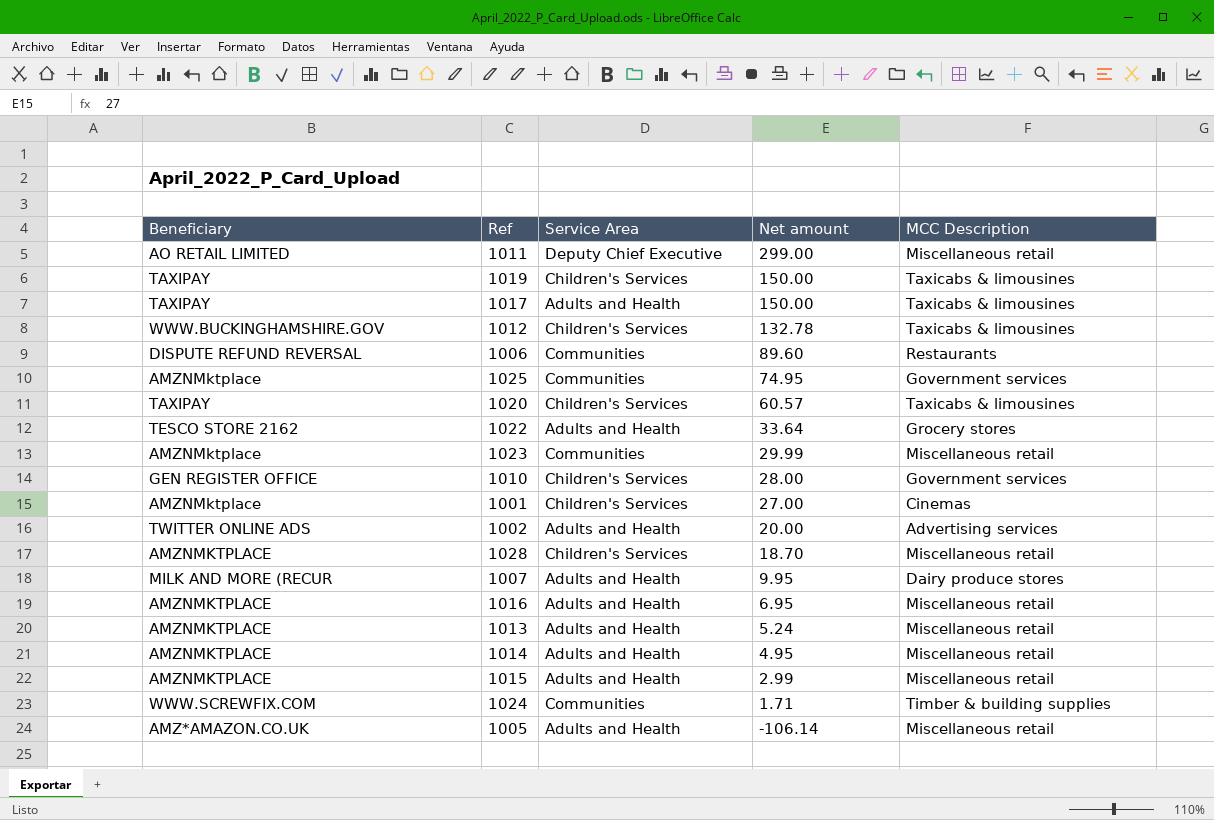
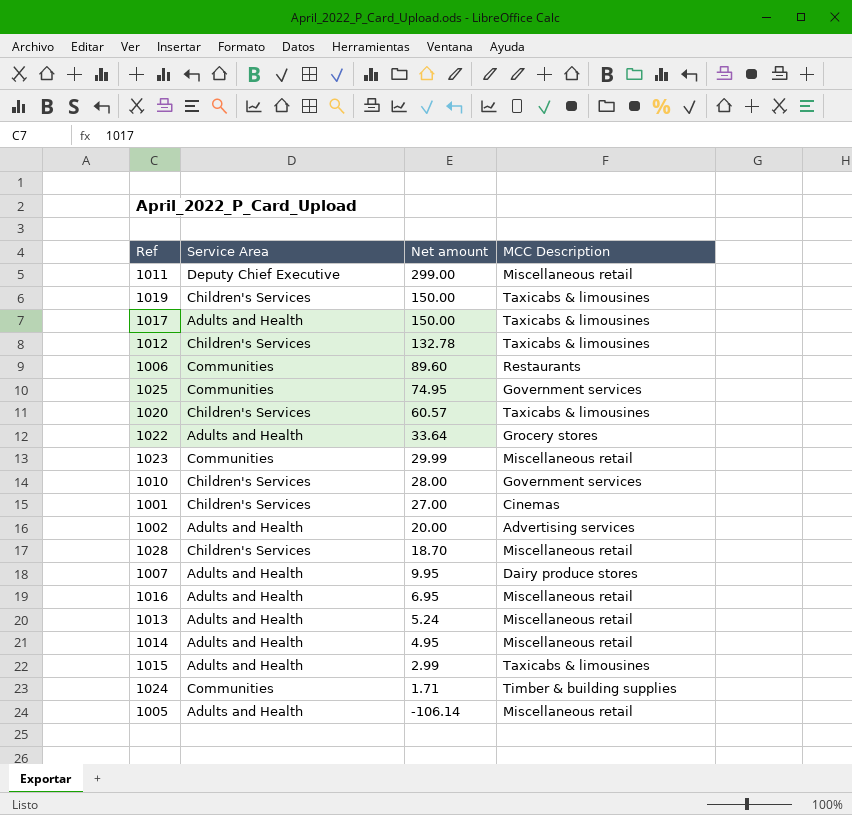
column Beneficiary | position: 1 -> none
1015 | MCC Description: Miscellaneous retail -> Taxicabs & limousines

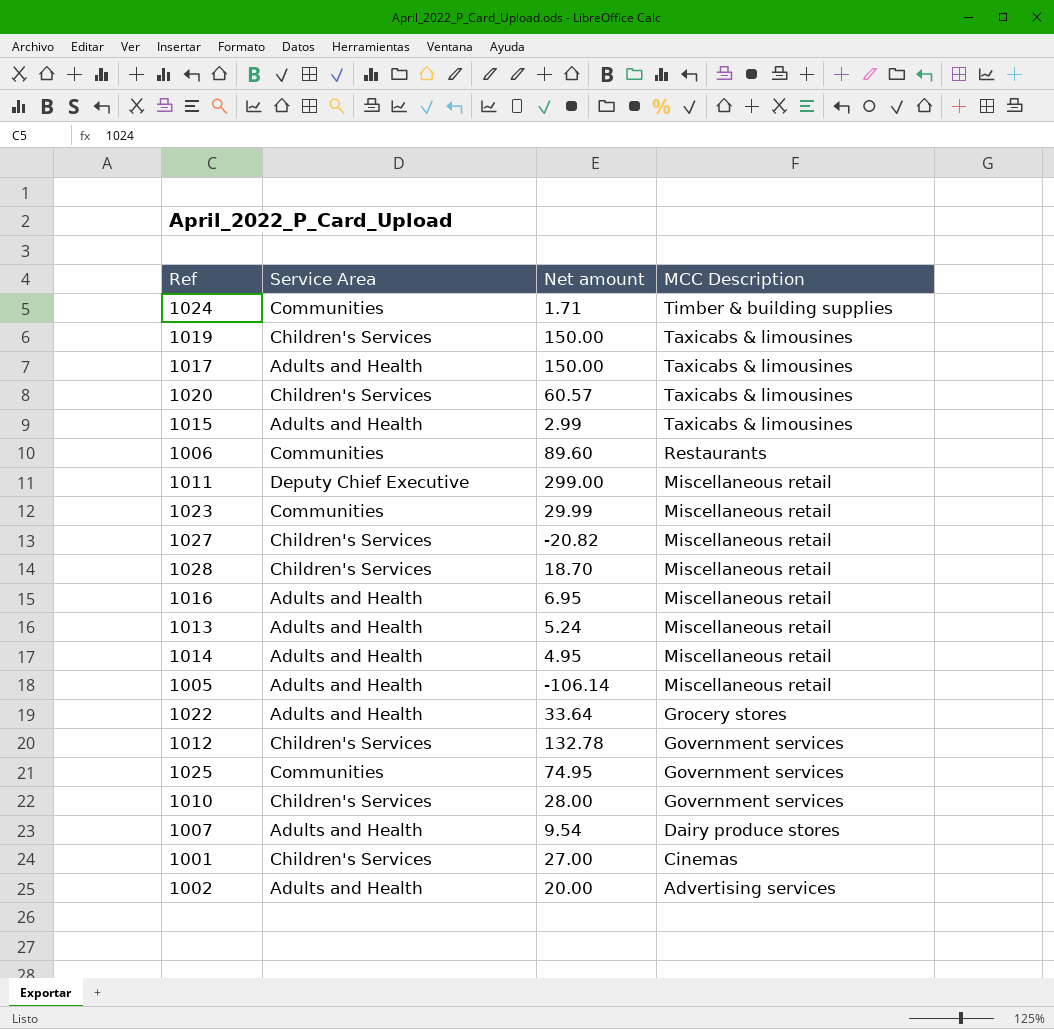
row order: Net amount descending -> MCC Description descending
row 1027: none -> Children's Services | -20.82 | Miscellaneous retail
1012 | MCC Description: Taxicabs & limousines -> Government services
1007 | Net amount: 9.95 -> 9.54

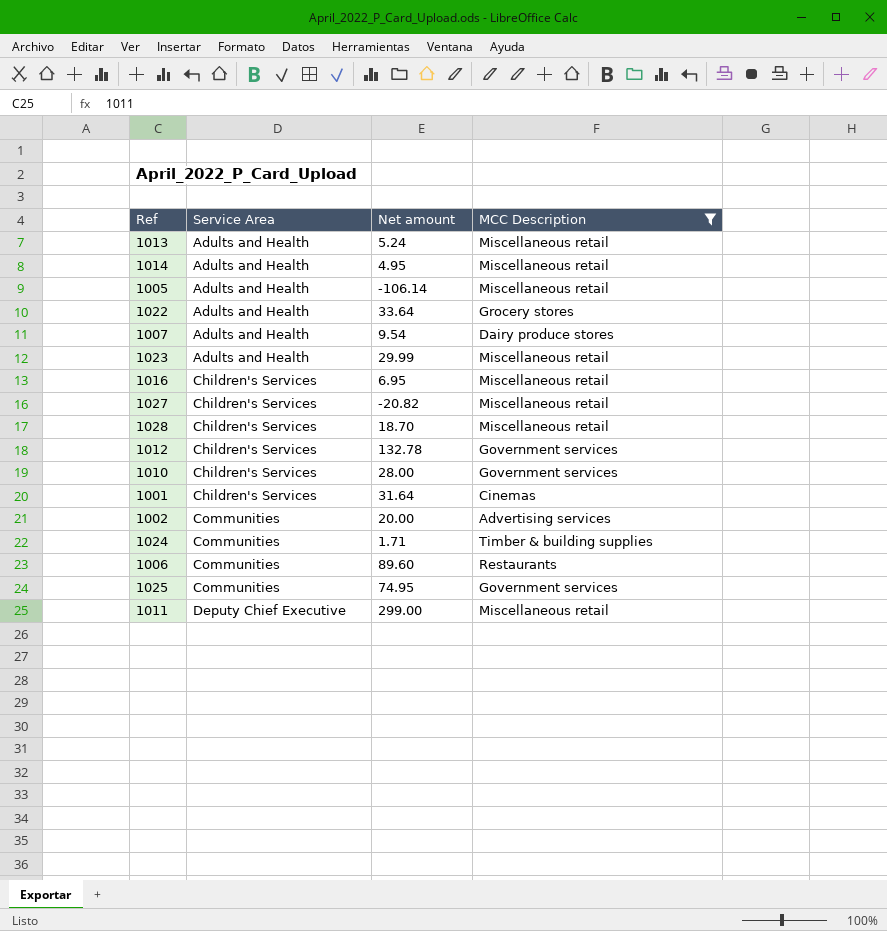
filter: none -> MCC Description != Taxicabs & limousines
row order: MCC Description descending -> Service Area ascending
1023 | Service Area: Communities -> Adults and Health
1016 | Service Area: Adults and Health -> Children's Services
1001 | Net amount: 27.00 -> 31.64
1002 | Service Area: Adults and Health -> Communities

